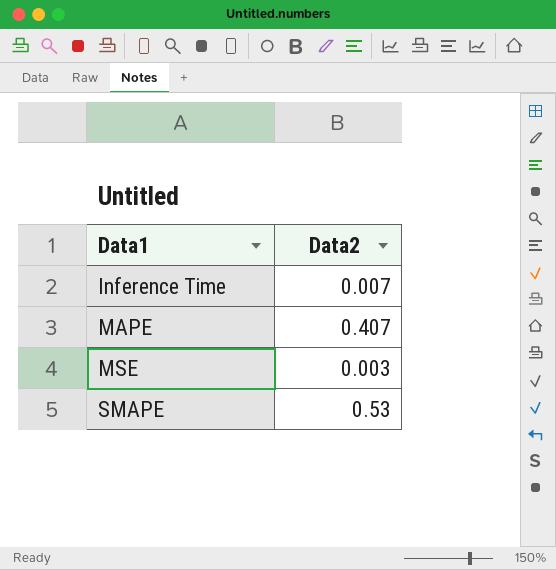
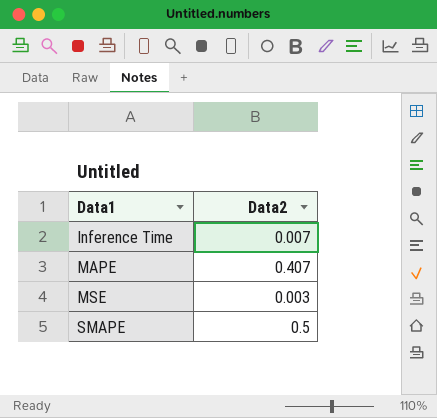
SMAPE | Data2: 0.53 -> 0.5

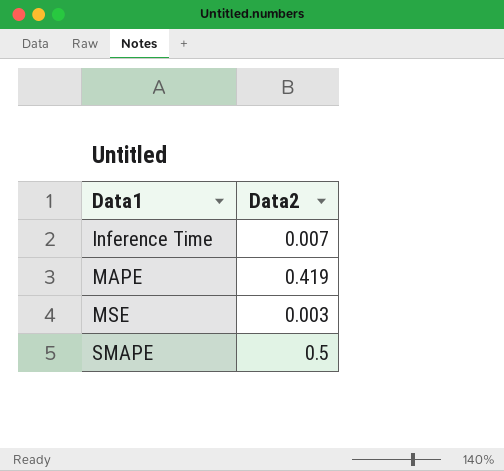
MAPE | Data2: 0.407 -> 0.419

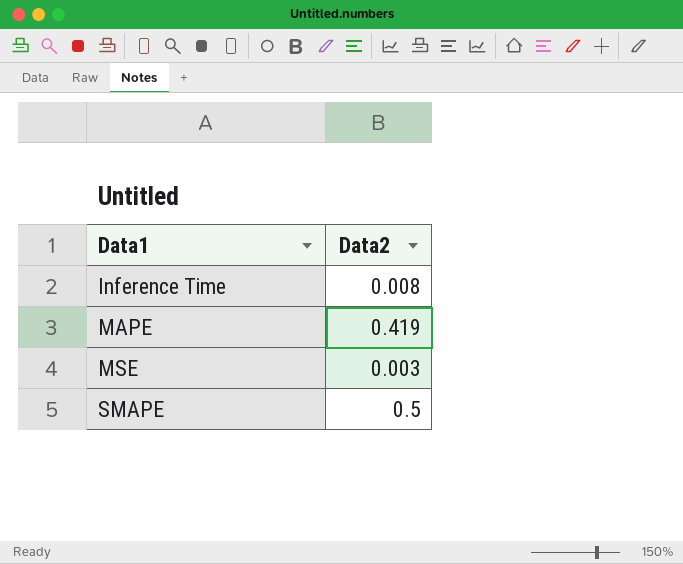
Inference Time | Data2: 0.007 -> 0.008

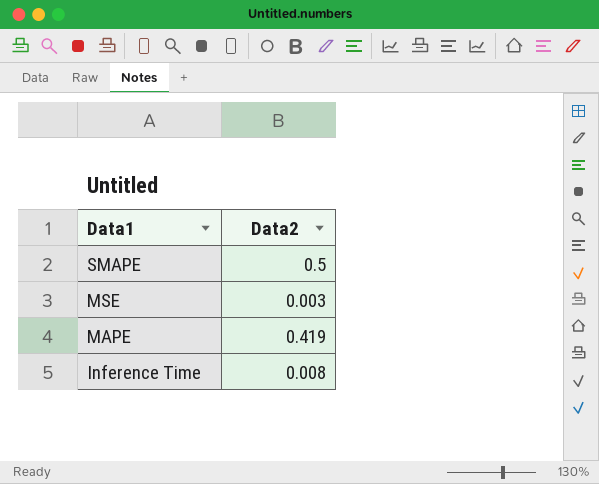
row order: Data1 ascending -> Data1 descending

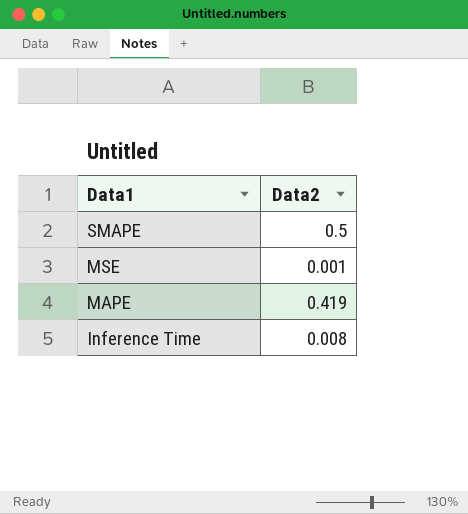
MSE | Data2: 0.003 -> 0.001

